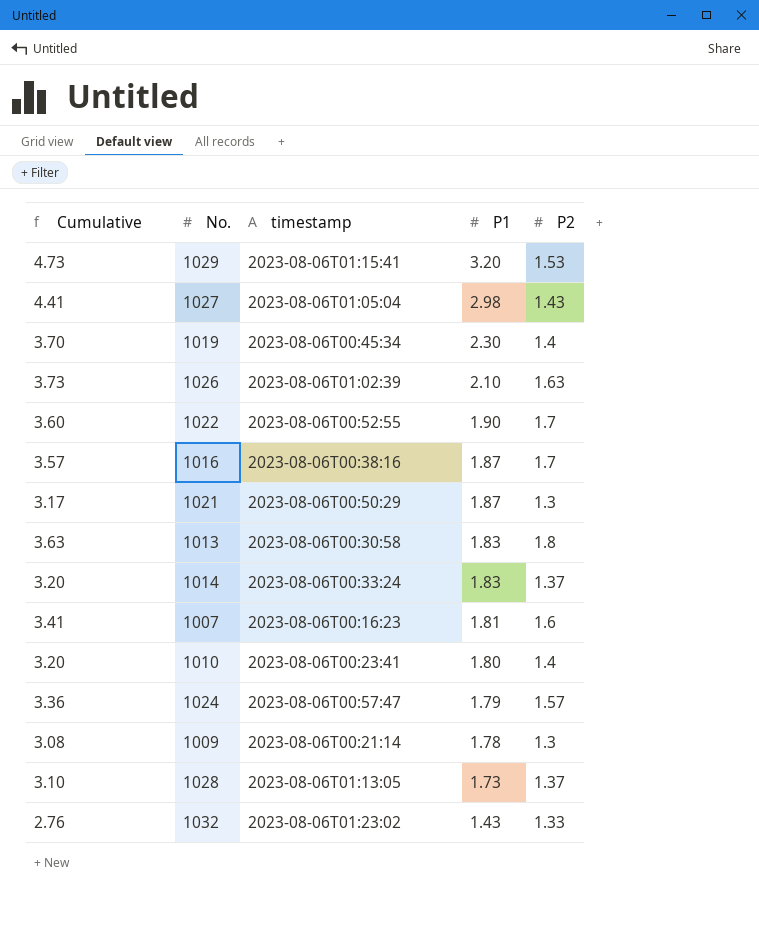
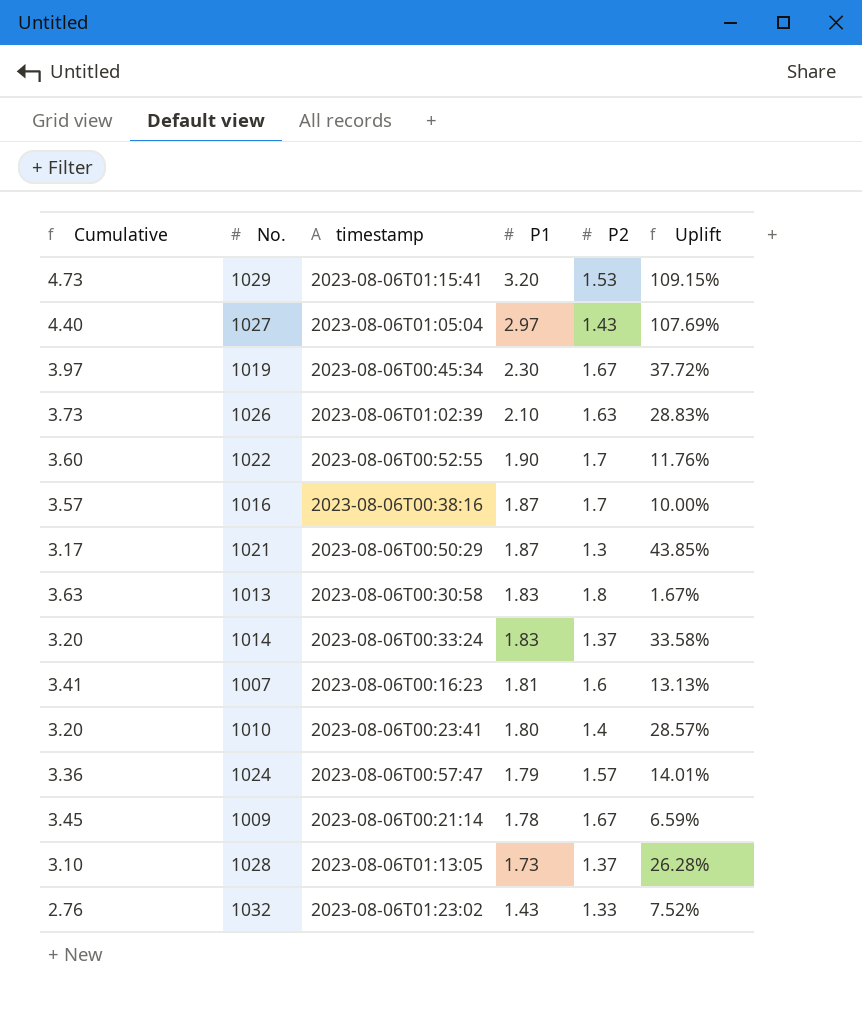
column Uplift | formula: none -> ([P1] - [P2]) / [P2]
1027 | Cumulative: 4.41 -> 4.40
1027 | P1: 2.98 -> 2.97
1019 | Cumulative: 3.70 -> 3.97
1019 | P2: 1.4 -> 1.67
1009 | Cumulative: 3.08 -> 3.45
1009 | P2: 1.3 -> 1.67

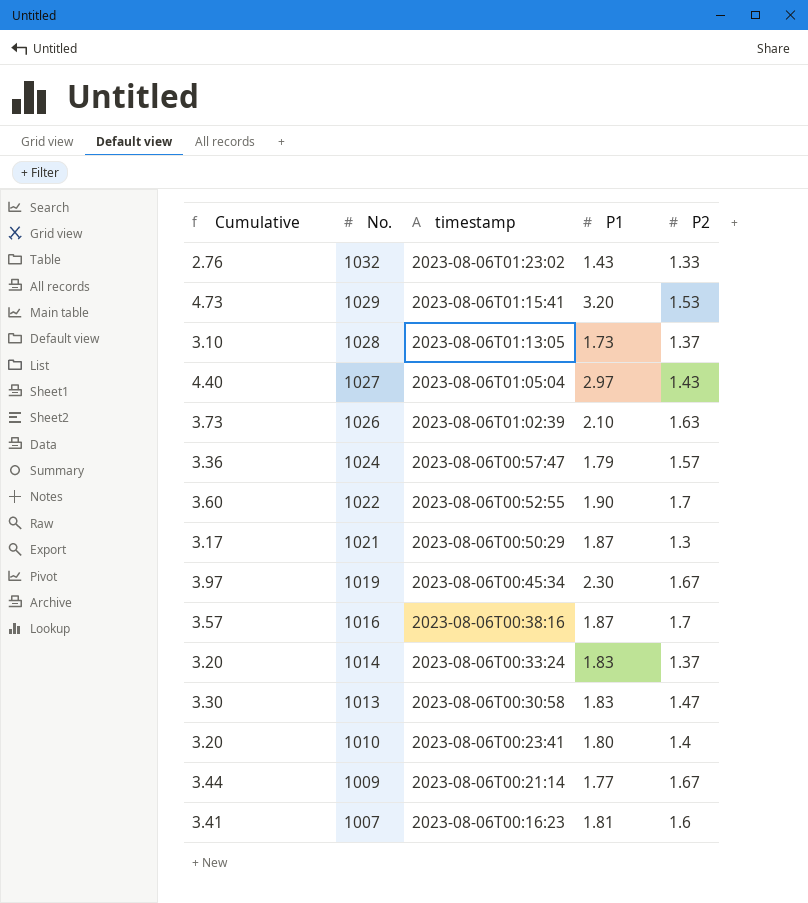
row order: P1 descending -> No. descending
column Uplift | formula: ([P1] - [P2]) / [P2] -> none
1013 | Cumulative: 3.63 -> 3.30
1013 | P2: 1.8 -> 1.47
1009 | Cumulative: 3.45 -> 3.44
1009 | P1: 1.78 -> 1.77

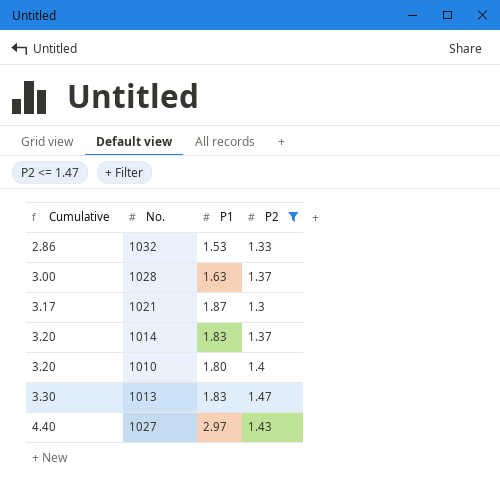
filter: none -> P2 <= 1.47
row order: No. descending -> Cumulative ascending
column timestamp | position: 3 -> none
1032 | Cumulative: 2.76 -> 2.86
1032 | P1: 1.43 -> 1.53
1028 | Cumulative: 3.10 -> 3.00
1028 | P1: 1.73 -> 1.63

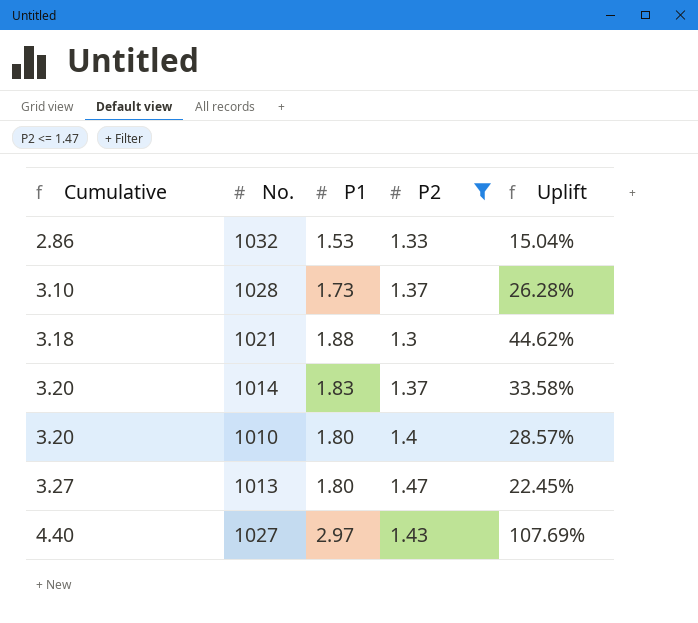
column Uplift | formula: none -> ([P1] - [P2]) / [P2]
1028 | Cumulative: 3.00 -> 3.10
1028 | P1: 1.63 -> 1.73
1021 | Cumulative: 3.17 -> 3.18
1021 | P1: 1.87 -> 1.88
1013 | Cumulative: 3.30 -> 3.27
1013 | P1: 1.83 -> 1.80

